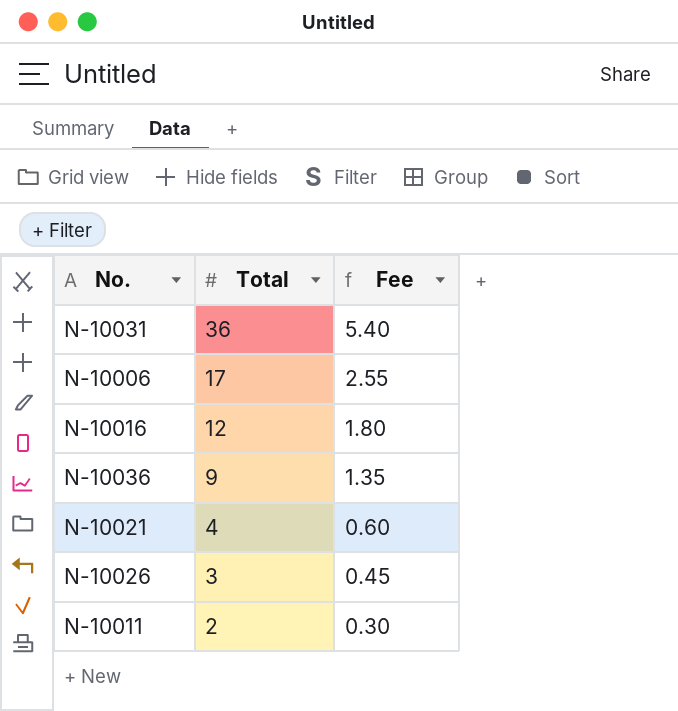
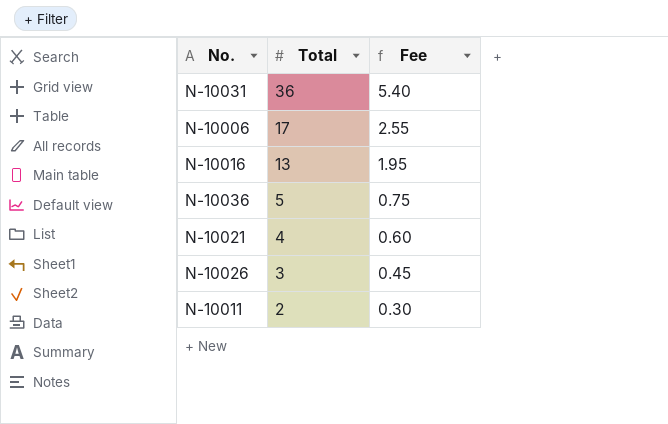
N-10016 | Total: 12 -> 13
N-10016 | Fee: 1.80 -> 1.95
N-10036 | Total: 9 -> 5
N-10036 | Fee: 1.35 -> 0.75

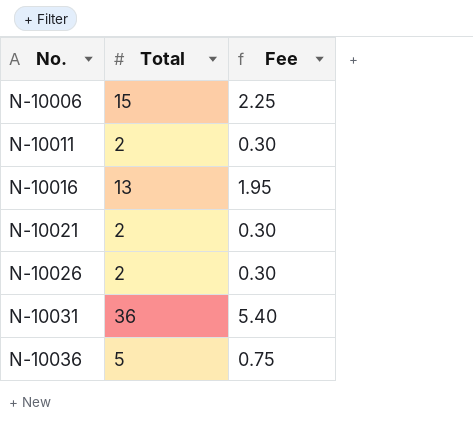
row order: Total descending -> No. ascending
N-10006 | Total: 17 -> 15
N-10006 | Fee: 2.55 -> 2.25
N-10021 | Total: 4 -> 2
N-10021 | Fee: 0.60 -> 0.30
N-10026 | Total: 3 -> 2
N-10026 | Fee: 0.45 -> 0.30

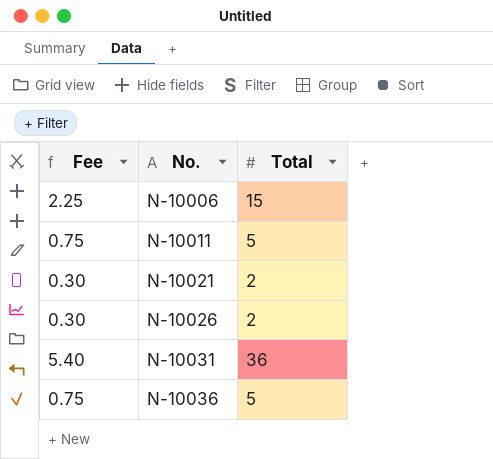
column Fee | position: 3 -> 1
row N-10016: 13 | 1.95 -> none
N-10011 | Fee: 0.30 -> 0.75
N-10011 | Total: 2 -> 5

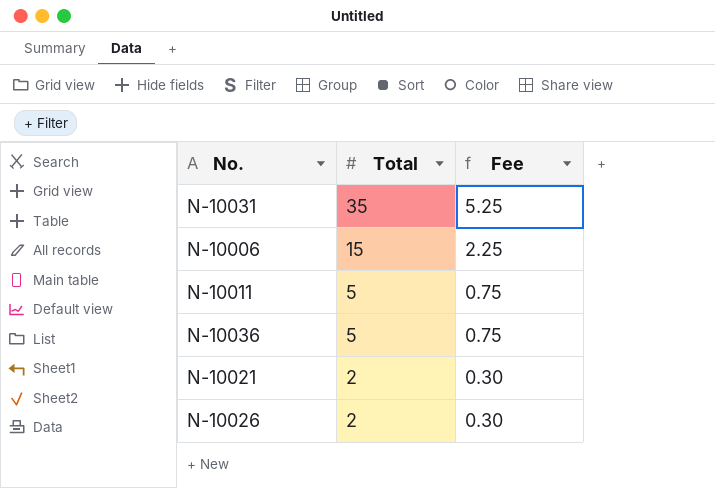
row order: No. ascending -> Total descending
column Fee | position: 1 -> 3
N-10031 | Total: 36 -> 35
N-10031 | Fee: 5.40 -> 5.25

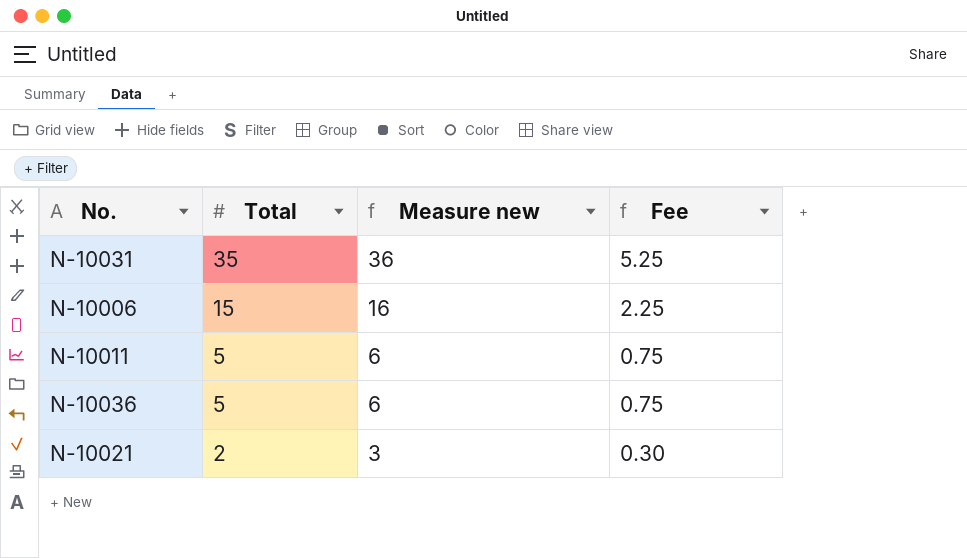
column Measure new | formula: none -> [Total] + 1
row N-10026: 2 | 0.30 -> none

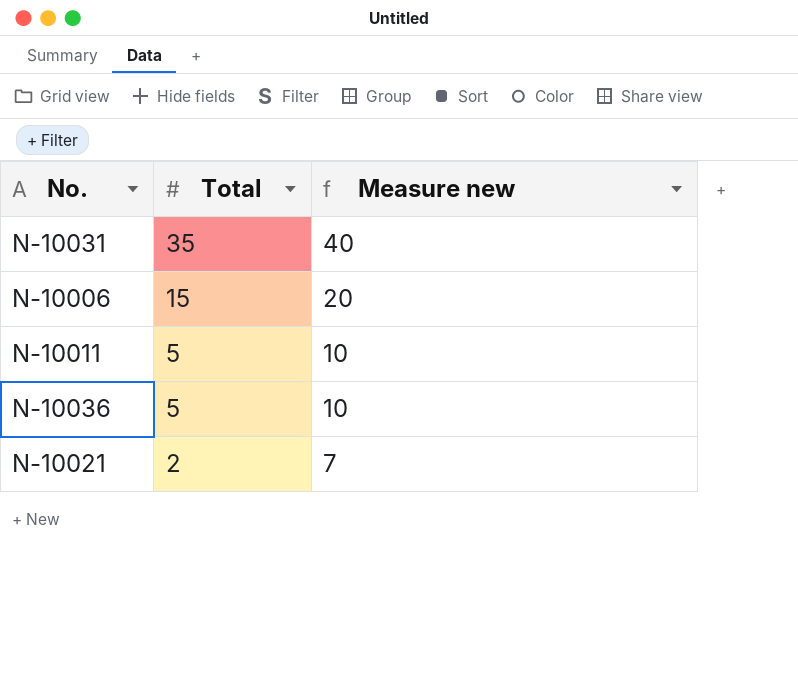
column Fee | formula: [Total] * 0.15 -> none
column Measure new | formula: [Total] + 1 -> [Total] + 5

